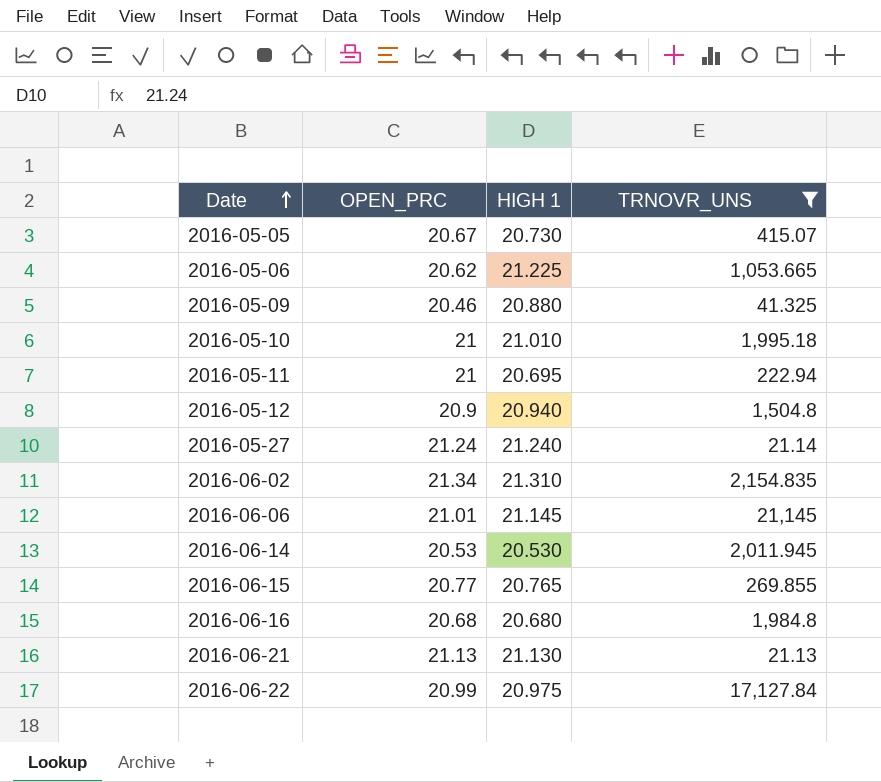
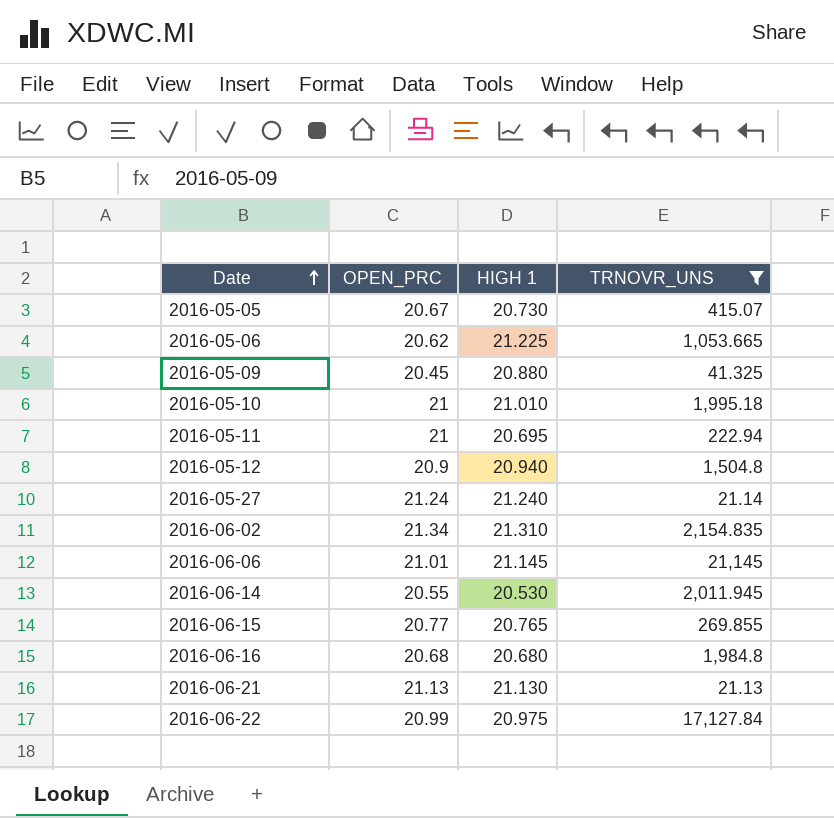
2016-05-09 | OPEN_PRC: 20.46 -> 20.45
2016-06-14 | OPEN_PRC: 20.53 -> 20.55

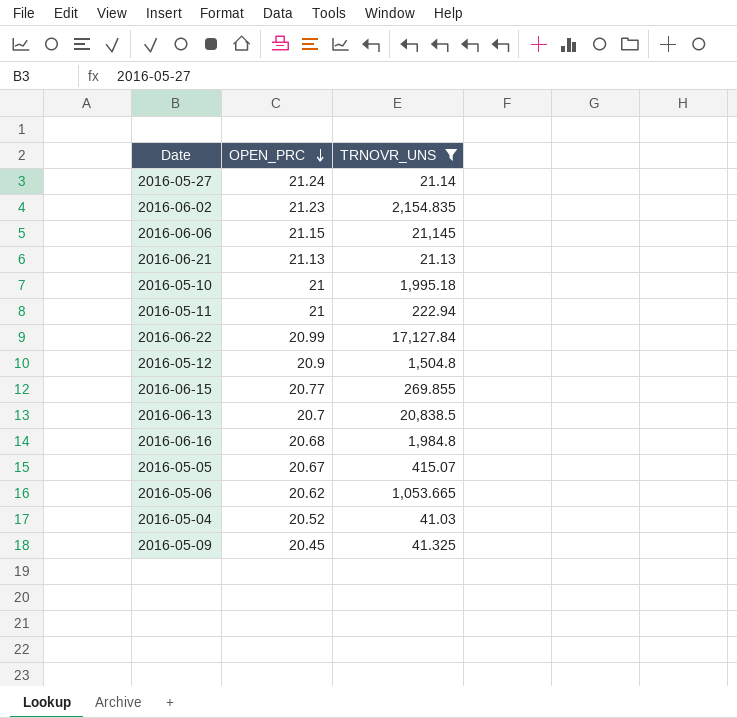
row order: Date ascending -> OPEN_PRC descending
column HIGH 1 | position: 3 -> none
row 2016-06-14: 20.55 | 20.530 | 2,011.945 -> none
2016-06-02 | OPEN_PRC: 21.34 -> 21.23
2016-06-06 | OPEN_PRC: 21.01 -> 21.15
row 2016-06-13: none -> 20.7 | 20,838.5
row 2016-05-04: none -> 20.52 | 41.03

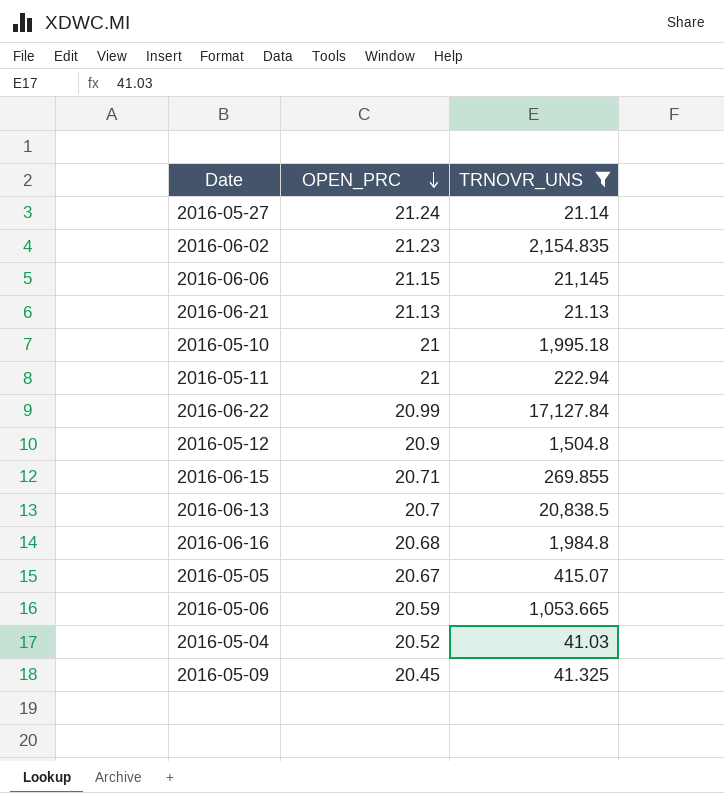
2016-06-15 | OPEN_PRC: 20.77 -> 20.71
2016-05-06 | OPEN_PRC: 20.62 -> 20.59

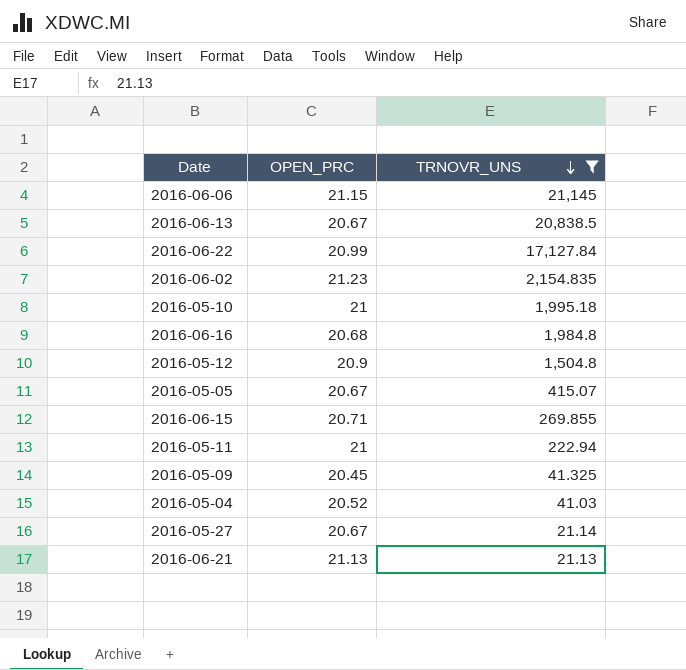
row order: OPEN_PRC descending -> TRNOVR_UNS descending
row 2016-05-06: 20.59 | 1,053.665 -> none
2016-06-13 | OPEN_PRC: 20.7 -> 20.67
2016-05-27 | OPEN_PRC: 21.24 -> 20.67

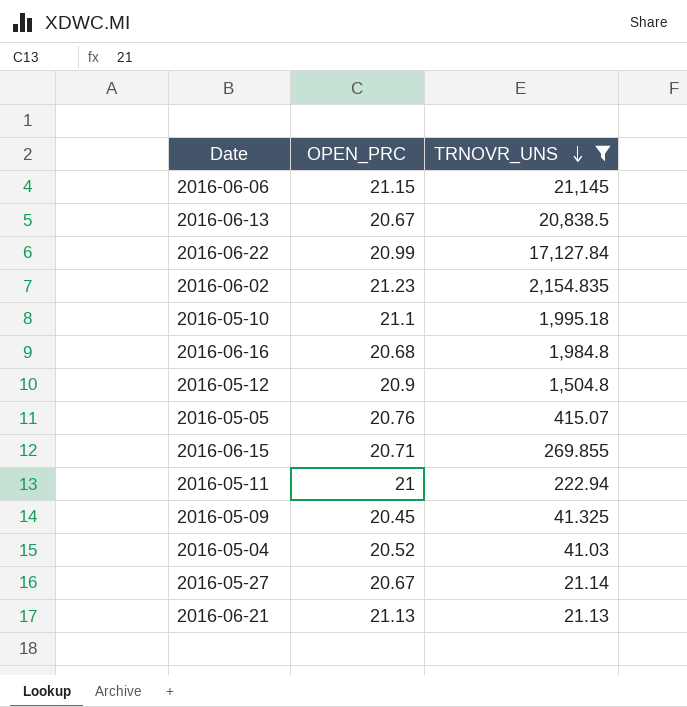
2016-05-10 | OPEN_PRC: 21 -> 21.1
2016-05-05 | OPEN_PRC: 20.67 -> 20.76

